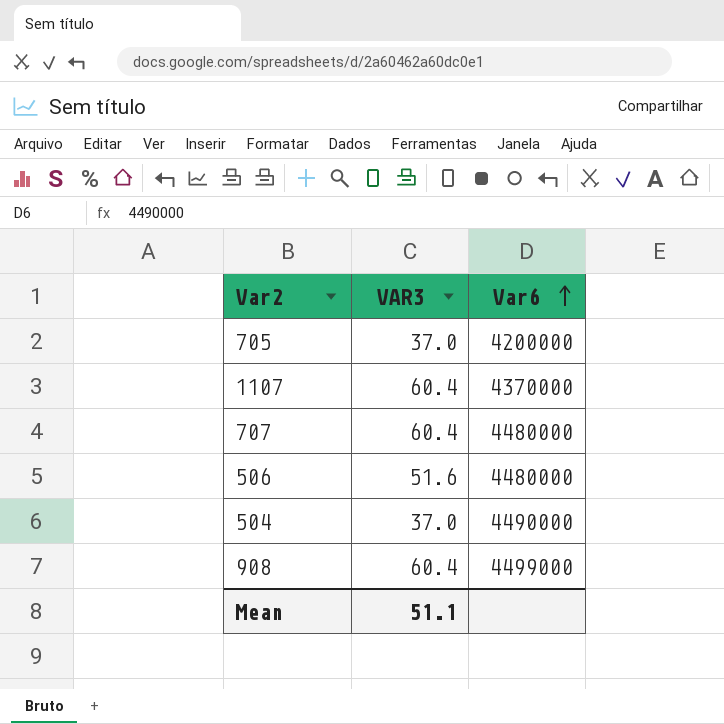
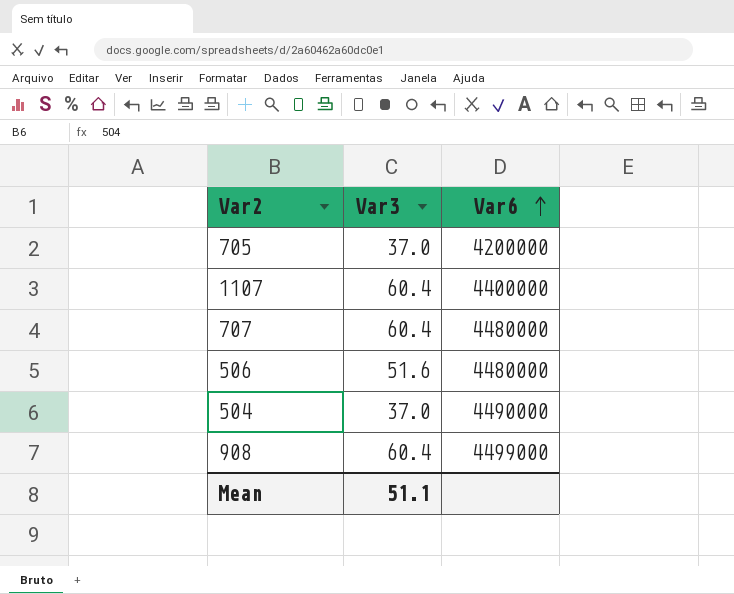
column name: VAR3 -> Var3
1107 | Var6: 4370000 -> 4400000

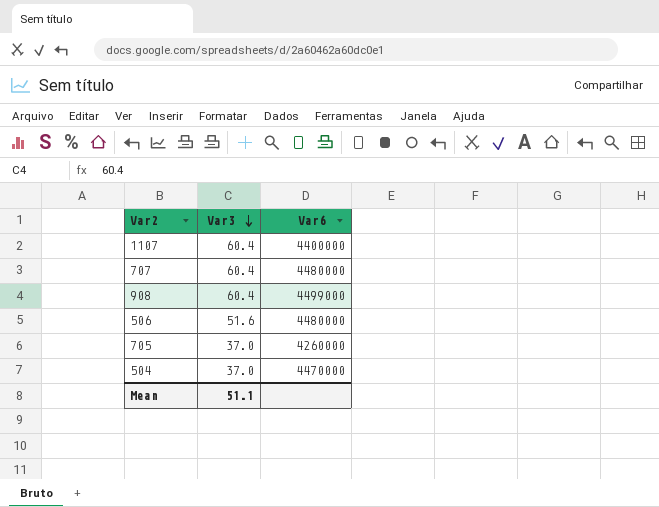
row order: Var6 ascending -> Var3 descending
705 | Var6: 4200000 -> 4260000
504 | Var6: 4490000 -> 4470000

